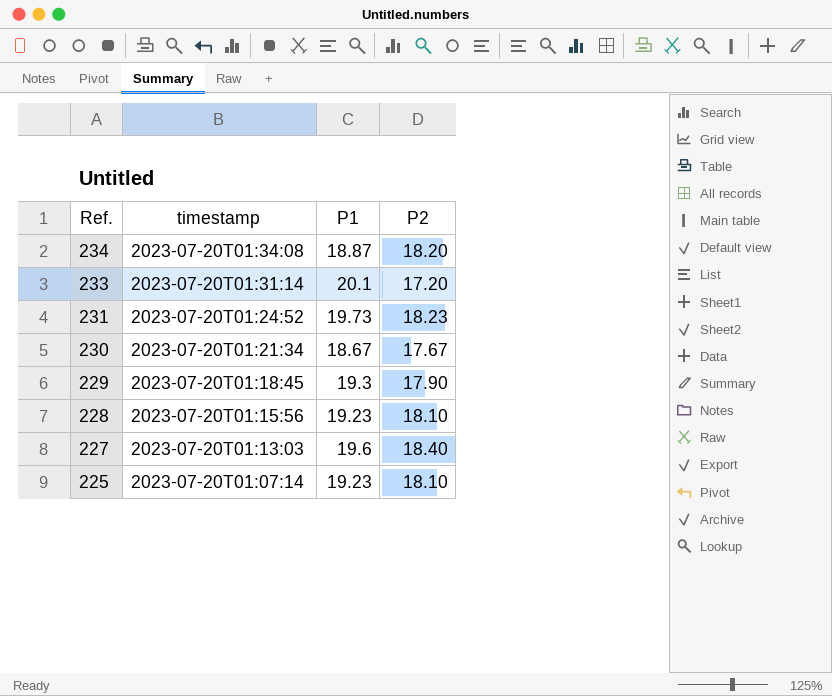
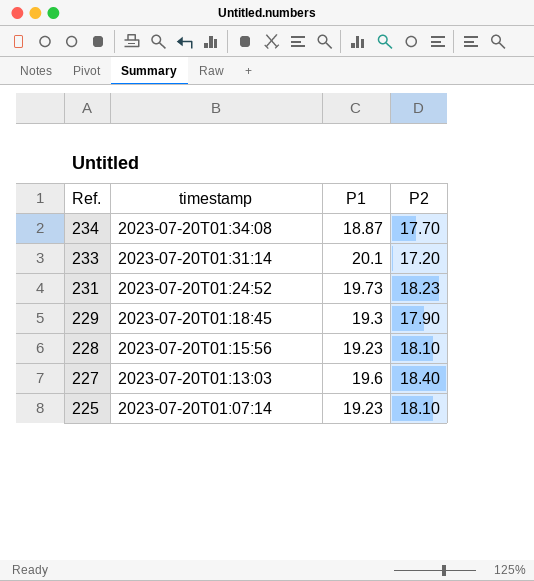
row 230: 2023-07-20T01:21:34 | 18.67 | 17.67 -> none
234 | P2: 18.20 -> 17.70

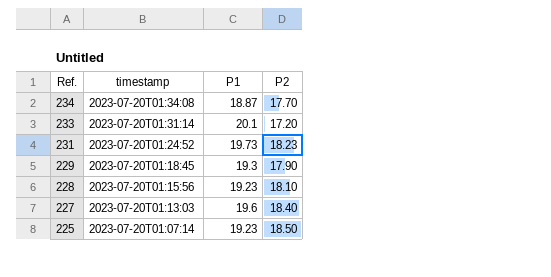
225 | P2: 18.10 -> 18.50

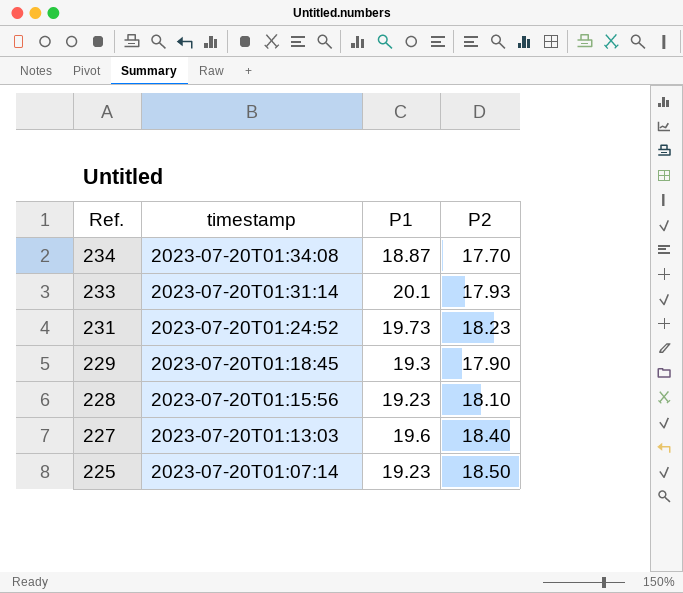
233 | P2: 17.20 -> 17.93

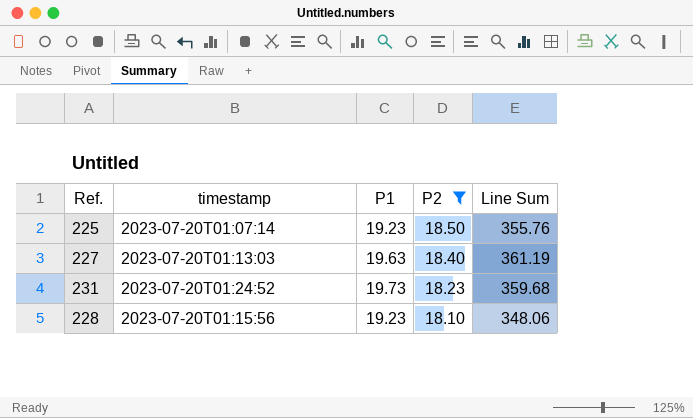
filter: none -> P2 >= 18.10
row order: Ref. descending -> P2 descending
column Line Sum | formula: none -> [P1] * [P2]
227 | P1: 19.6 -> 19.63

